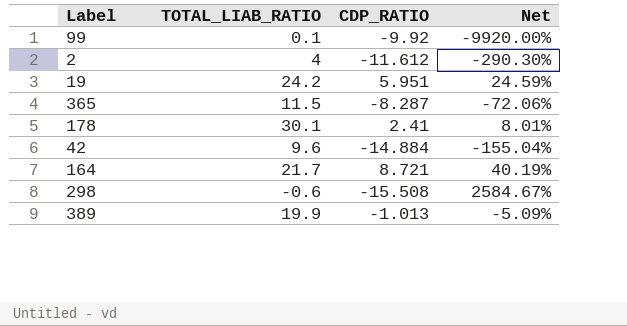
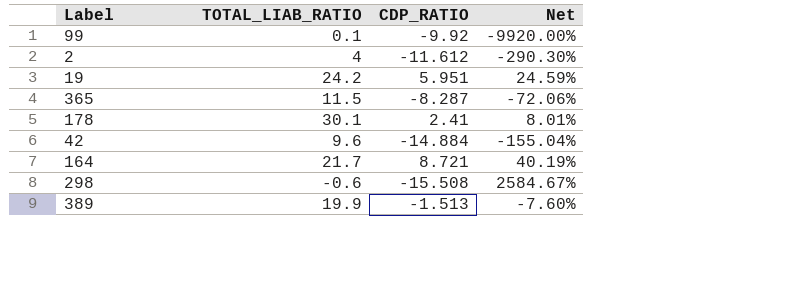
389 | CDP_RATIO: -1.013 -> -1.513
389 | Net: -5.09% -> -7.60%

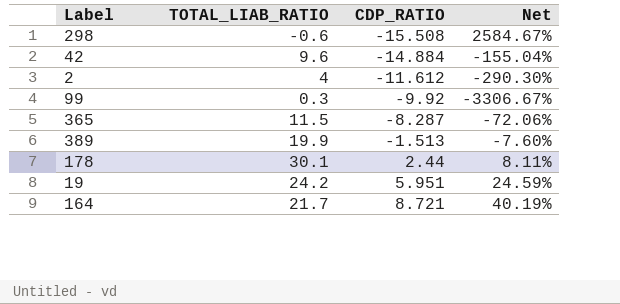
row order: none -> CDP_RATIO ascending
99 | TOTAL_LIAB_RATIO: 0.1 -> 0.3
99 | Net: -9920.00% -> -3306.67%
178 | CDP_RATIO: 2.41 -> 2.44
178 | Net: 8.01% -> 8.11%

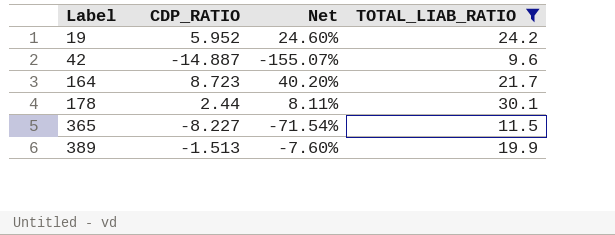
filter: none -> TOTAL_LIAB_RATIO >= 9.6
row order: CDP_RATIO ascending -> Label ascending
column TOTAL_LIAB_RATIO | position: 2 -> 4
19 | CDP_RATIO: 5.951 -> 5.952
19 | Net: 24.59% -> 24.60%
42 | CDP_RATIO: -14.884 -> -14.887
42 | Net: -155.04% -> -155.07%
164 | CDP_RATIO: 8.721 -> 8.723
164 | Net: 40.19% -> 40.20%
365 | CDP_RATIO: -8.287 -> -8.227
365 | Net: -72.06% -> -71.54%

